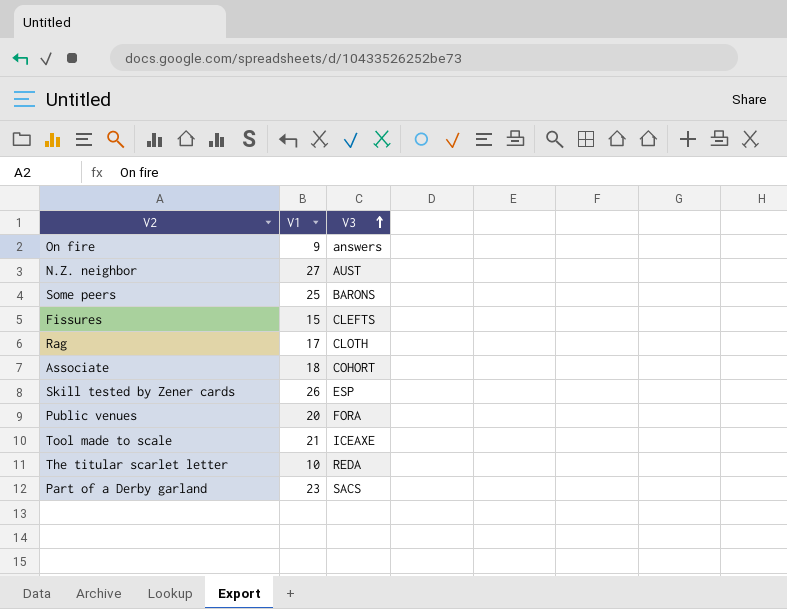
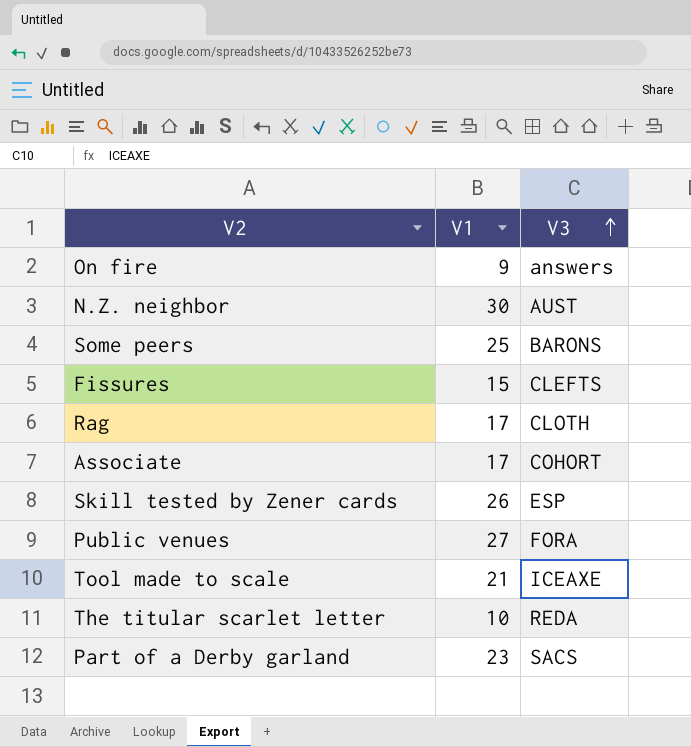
N.Z. neighbor | V1: 27 -> 30
Associate | V1: 18 -> 17
Public venues | V1: 20 -> 27

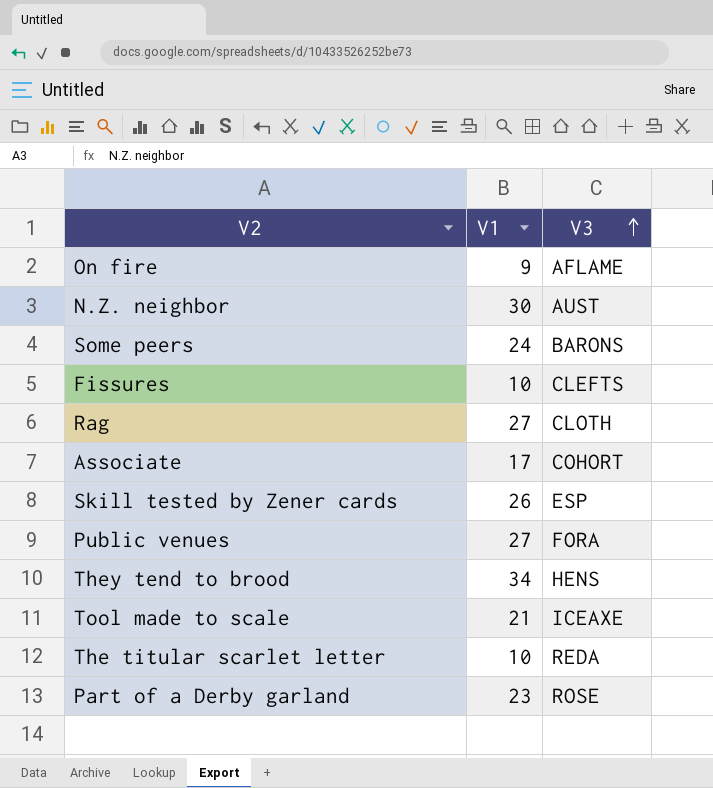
On fire | V3: answers -> AFLAME
Some peers | V1: 25 -> 24
Fissures | V1: 15 -> 10
Rag | V1: 17 -> 27
row They tend to brood: none -> 34 | HENS
Part of a Derby garland | V3: SACS -> ROSE

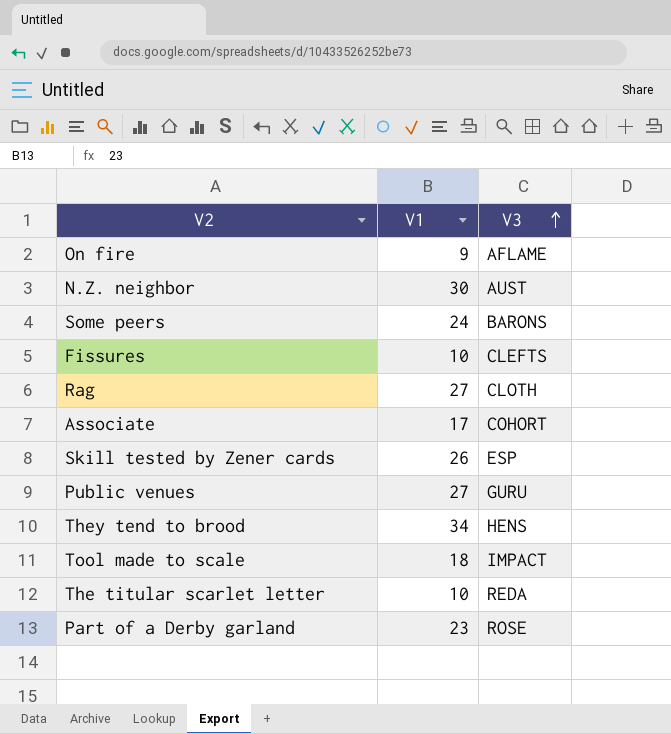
Public venues | V3: FORA -> GURU
Tool made to scale | V1: 21 -> 18
Tool made to scale | V3: ICEAXE -> IMPACT

